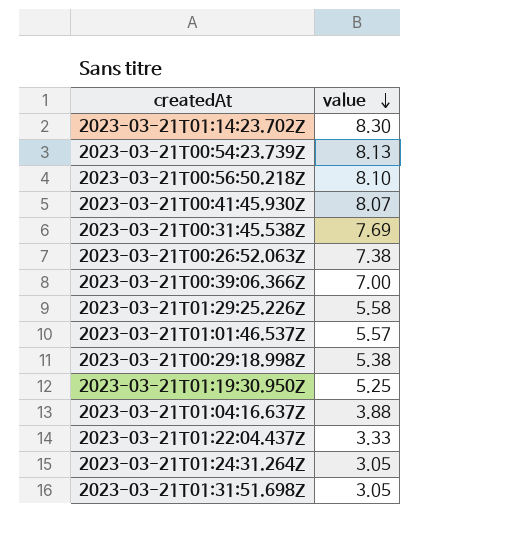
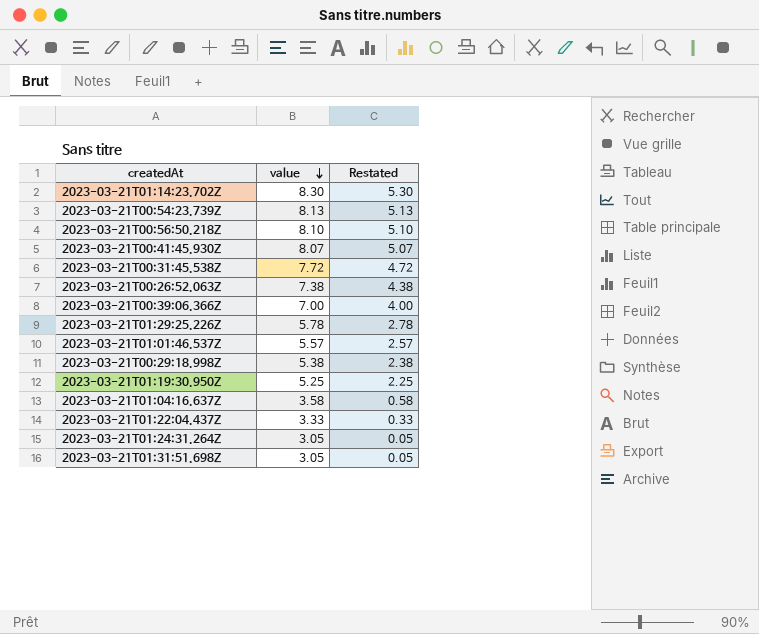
column Restated | formula: none -> [value] - 3
2023-03-21T00:31:45.538Z | value: 7.69 -> 7.72
2023-03-21T01:29:25.226Z | value: 5.58 -> 5.78
2023-03-21T01:04:16.637Z | value: 3.88 -> 3.58

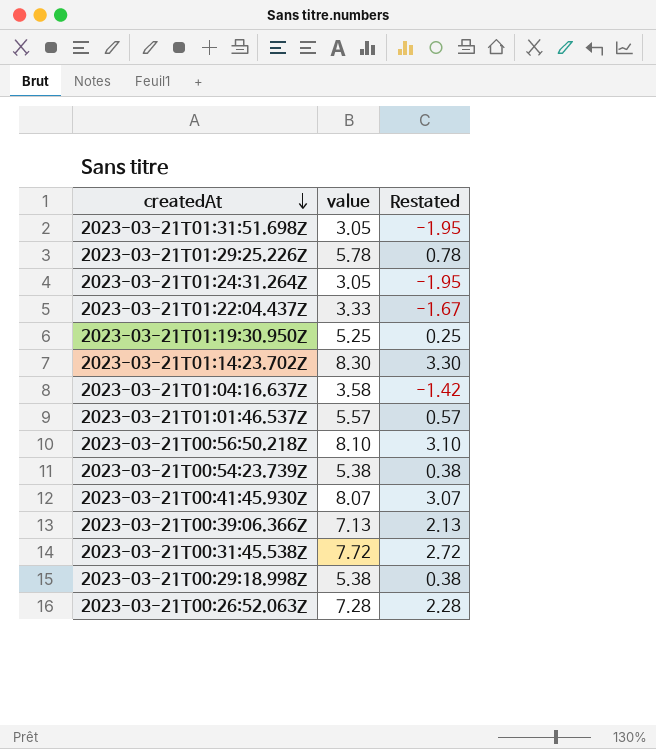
row order: value descending -> createdAt descending
column Restated | formula: [value] - 3 -> [value] - 5
2023-03-21T00:54:23.739Z | value: 8.13 -> 5.38
2023-03-21T00:39:06.366Z | value: 7.00 -> 7.13
2023-03-21T00:26:52.063Z | value: 7.38 -> 7.28

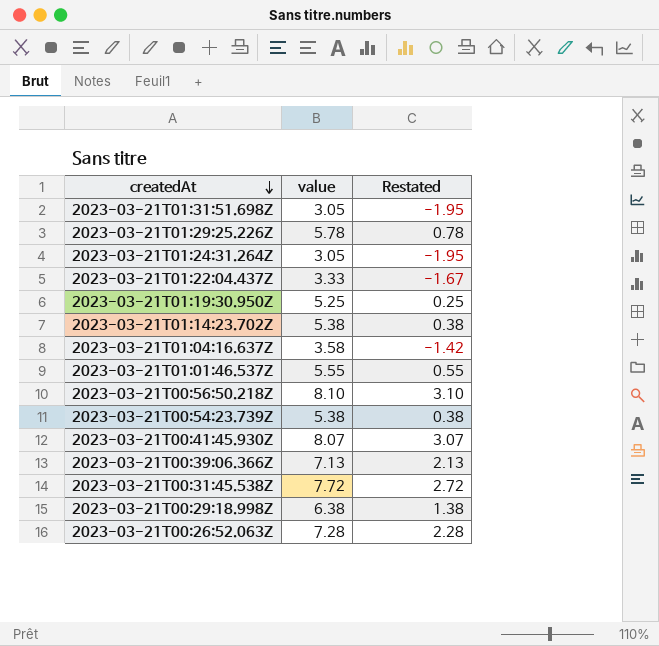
2023-03-21T01:14:23.702Z | value: 8.30 -> 5.38
2023-03-21T01:14:23.702Z | Restated: 3.30 -> 0.38
2023-03-21T01:01:46.537Z | value: 5.57 -> 5.55
2023-03-21T01:01:46.537Z | Restated: 0.57 -> 0.55
2023-03-21T00:29:18.998Z | value: 5.38 -> 6.38
2023-03-21T00:29:18.998Z | Restated: 0.38 -> 1.38

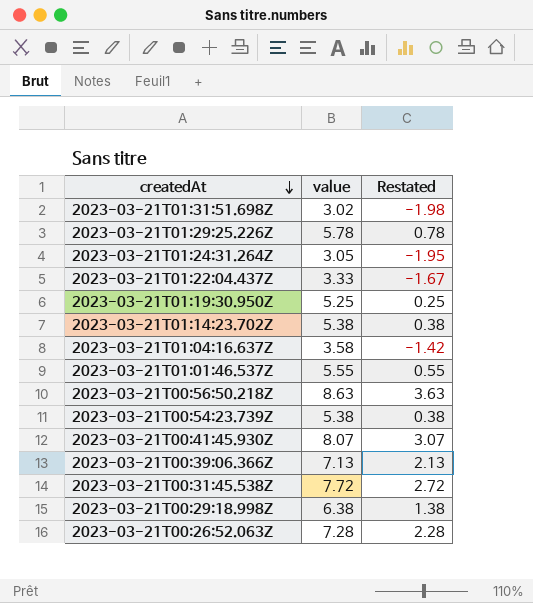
2023-03-21T01:31:51.698Z | value: 3.05 -> 3.02
2023-03-21T01:31:51.698Z | Restated: -1.95 -> -1.98
2023-03-21T00:56:50.218Z | value: 8.10 -> 8.63
2023-03-21T00:56:50.218Z | Restated: 3.10 -> 3.63

